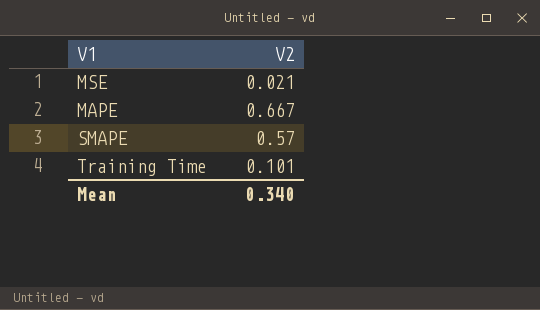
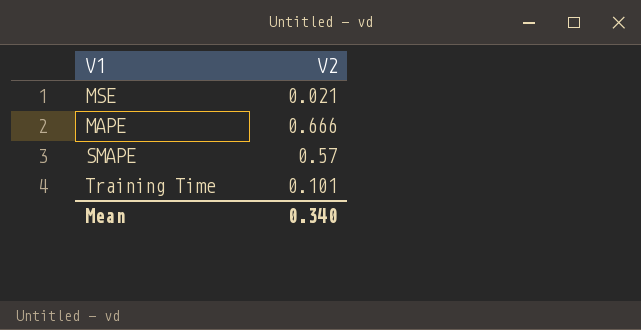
MAPE | V2: 0.667 -> 0.666

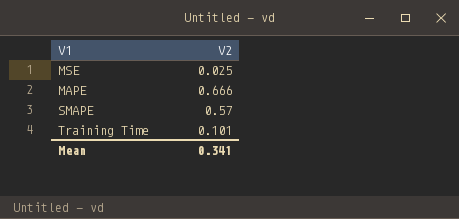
MSE | V2: 0.021 -> 0.025
Mean | V2: 0.340 -> 0.341

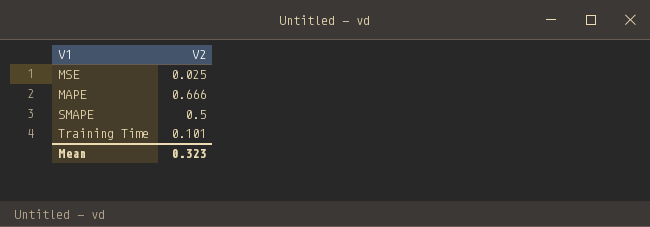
SMAPE | V2: 0.57 -> 0.5
Mean | V2: 0.341 -> 0.323

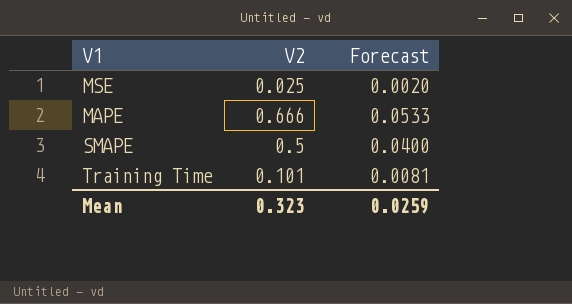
column Forecast | formula: none -> [V2] * 0.08

